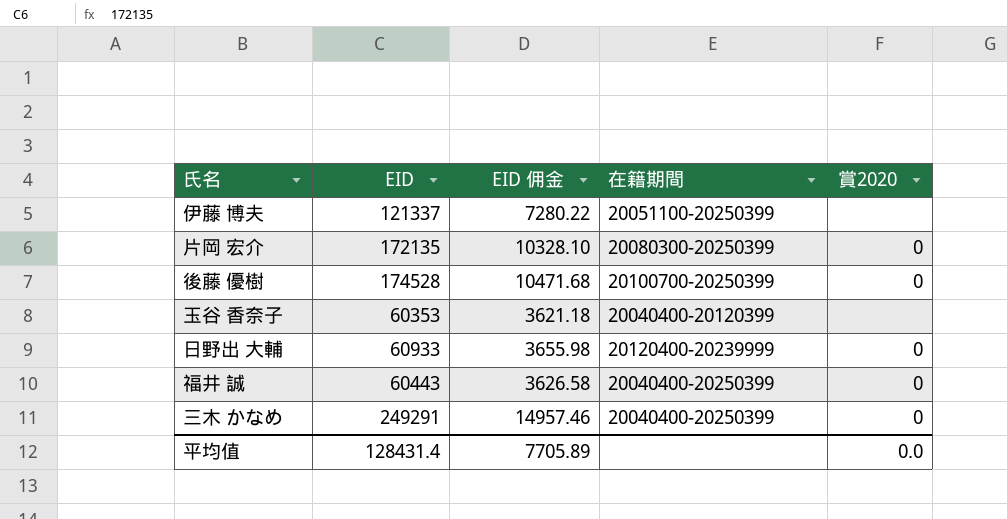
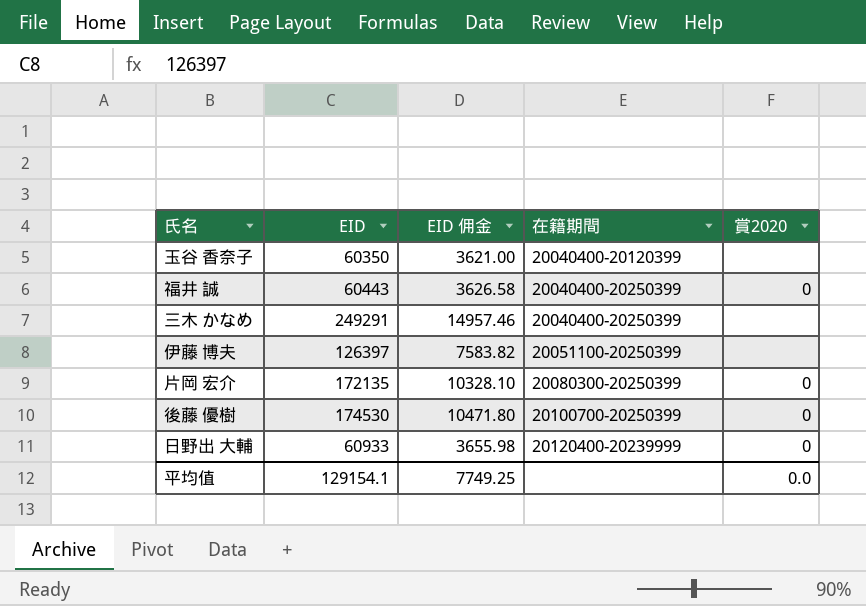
row order: none -> 在籍期間 ascending
玉谷 香奈子 | EID: 60353 -> 60350
玉谷 香奈子 | EID 佣金: 3621.18 -> 3621.00
三木 かなめ | 賞2020: 0 -> none
伊藤 博夫 | EID: 121337 -> 126397
伊藤 博夫 | EID 佣金: 7280.22 -> 7583.82
後藤 優樹 | EID: 174528 -> 174530
後藤 優樹 | EID 佣金: 10471.68 -> 10471.80
平均值 | EID: 128431.4 -> 129154.1
平均值 | EID 佣金: 7705.89 -> 7749.25

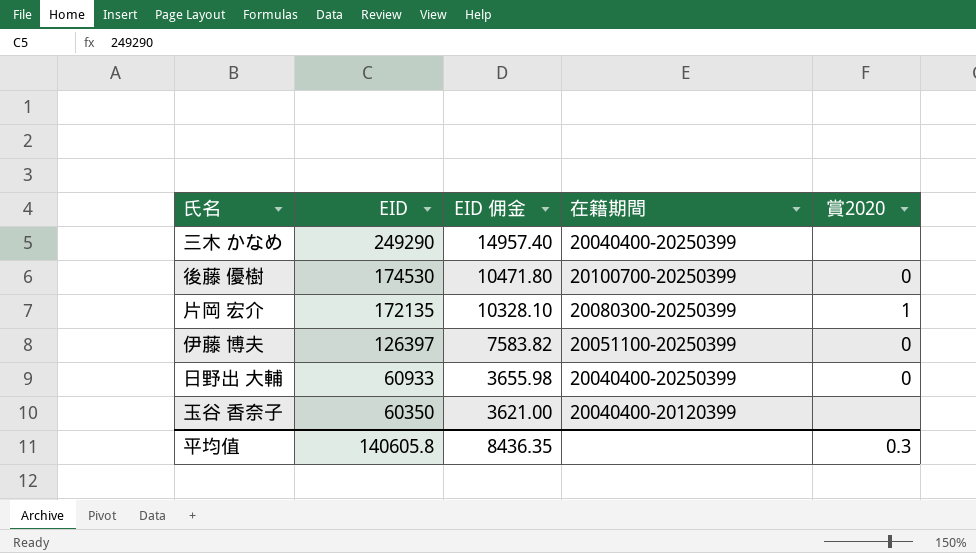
row order: 在籍期間 ascending -> EID descending
row 福井 誠: 60443 | 3626.58 | 20040400-20250399 | 0 -> none
三木 かなめ | EID: 249291 -> 249290
三木 かなめ | EID 佣金: 14957.46 -> 14957.40
片岡 宏介 | 賞2020: 0 -> 1
伊藤 博夫 | 賞2020: none -> 0
日野出 大輔 | 在籍期間: 20120400-20239999 -> 20040400-20250399
平均值 | EID: 129154.1 -> 140605.8
平均值 | EID 佣金: 7749.25 -> 8436.35
平均值 | 賞2020: 0.0 -> 0.3

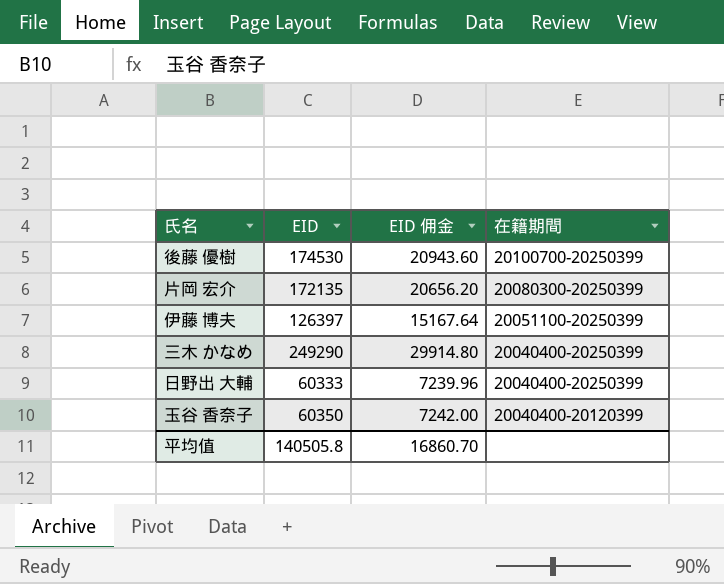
row order: EID descending -> 在籍期間 descending
column 賞2020 | position: 5 -> none
column EID 佣金 | formula: [EID] * 0.06 -> [EID] * 0.12
日野出 大輔 | EID: 60933 -> 60333
平均值 | EID: 140605.8 -> 140505.8
平均值 | EID 佣金: 8436.35 -> 16860.70

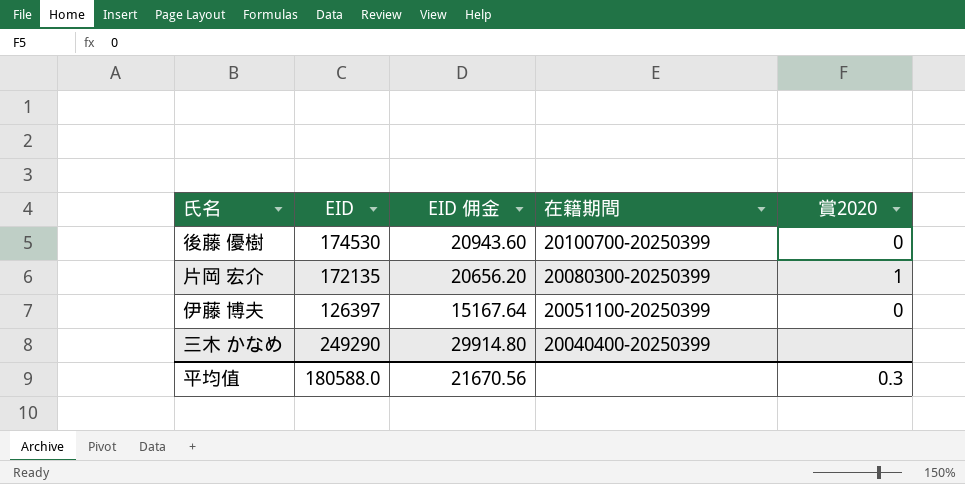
column 賞2020 | position: none -> 5
row 日野出 大輔: 60333 | 7239.96 | 20040400-20250399 -> none
row 玉谷 香奈子: 60350 | 7242.00 | 20040400-20120399 -> none
平均值 | EID: 140505.8 -> 180588.0
平均值 | EID 佣金: 16860.70 -> 21670.56

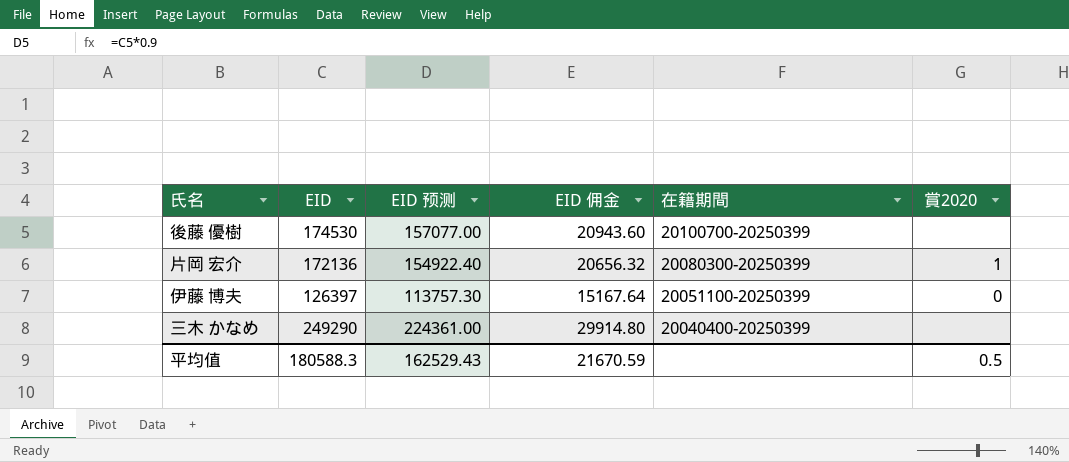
column EID 预测 | formula: none -> [EID] * 0.9
後藤 優樹 | 賞2020: 0 -> none
片岡 宏介 | EID: 172135 -> 172136
片岡 宏介 | EID 佣金: 20656.20 -> 20656.32
平均值 | EID: 180588.0 -> 180588.3
平均值 | EID 佣金: 21670.56 -> 21670.59
平均值 | 賞2020: 0.3 -> 0.5

